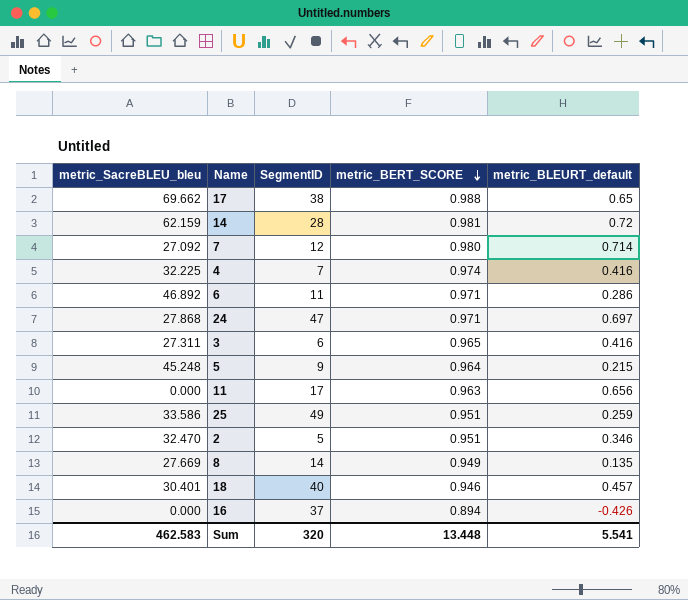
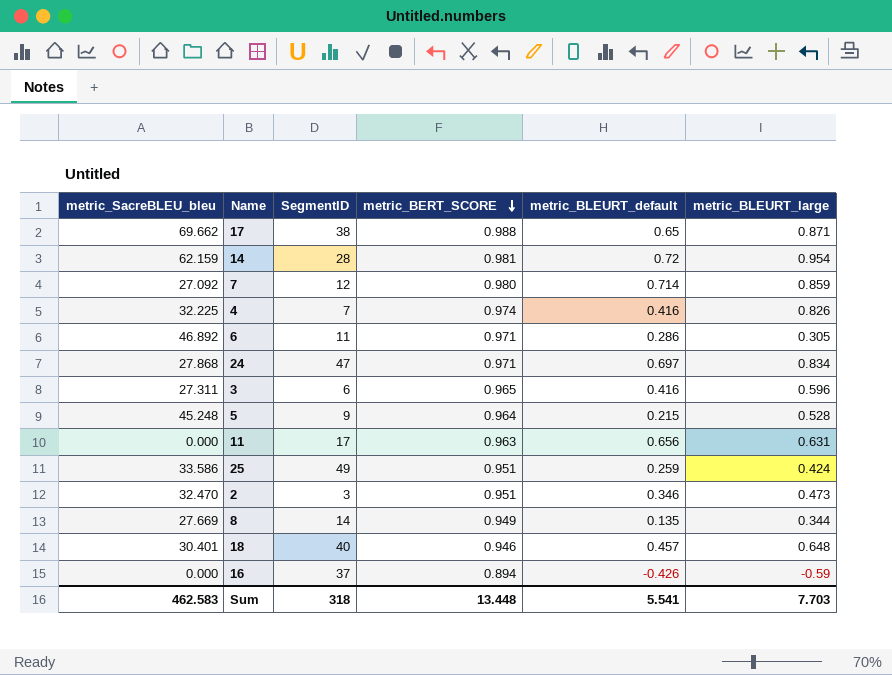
column metric_BLEURT_large | position: none -> 6
2 | SegmentID: 5 -> 3
Sum | SegmentID: 320 -> 318

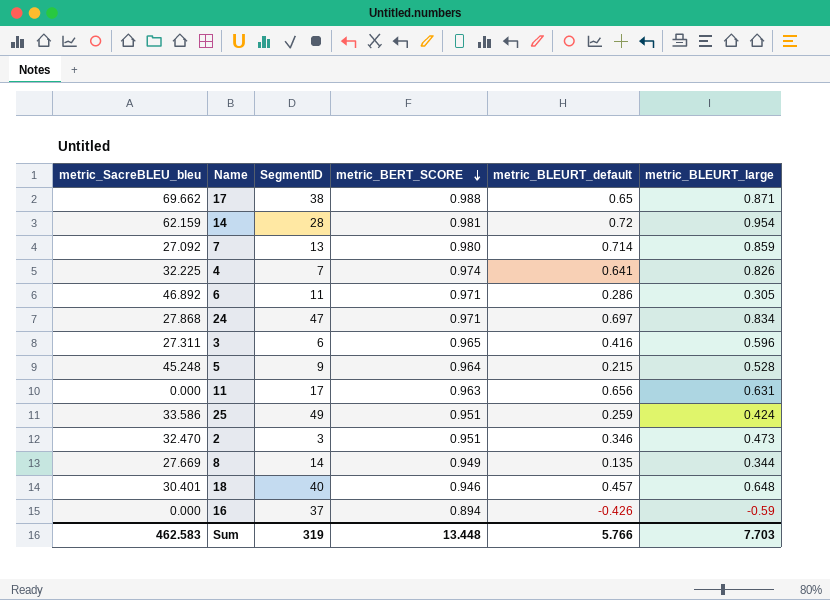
7 | SegmentID: 12 -> 13
4 | metric_BLEURT_default: 0.416 -> 0.641
Sum | SegmentID: 318 -> 319
Sum | metric_BLEURT_default: 5.541 -> 5.766

